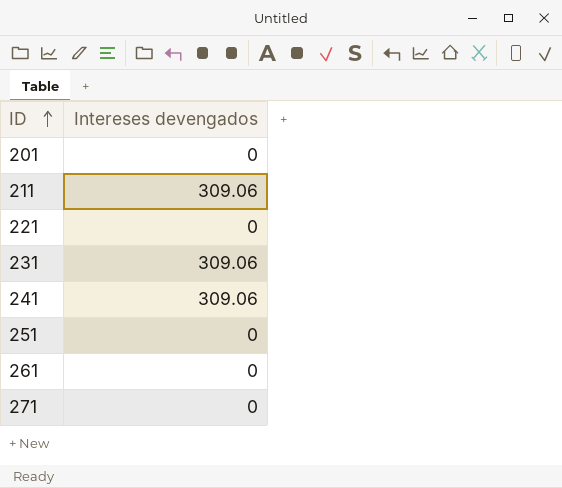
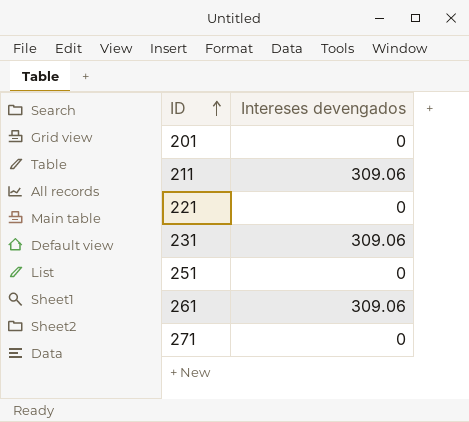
row 241: 309.06 -> none
261 | Intereses devengados: 0 -> 309.06

